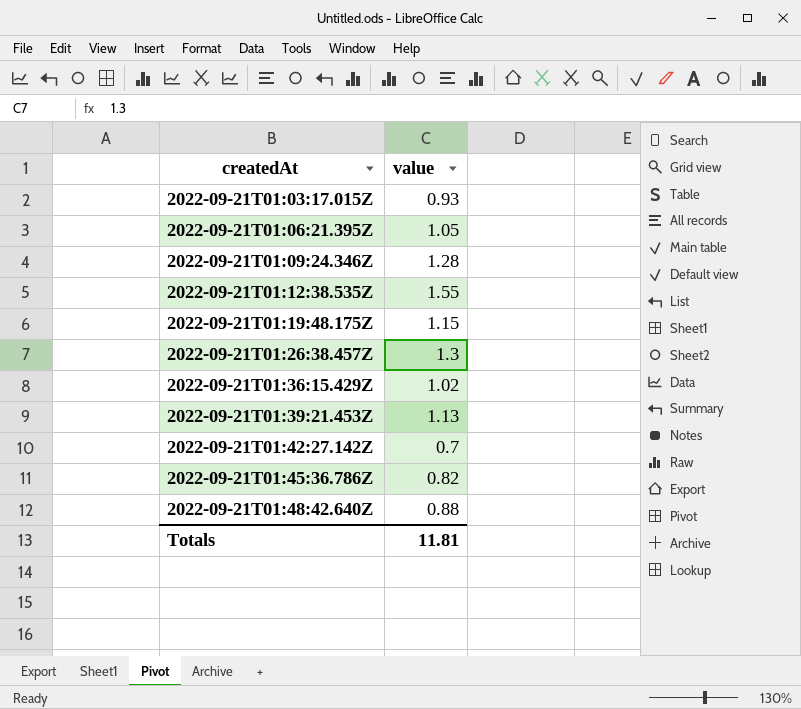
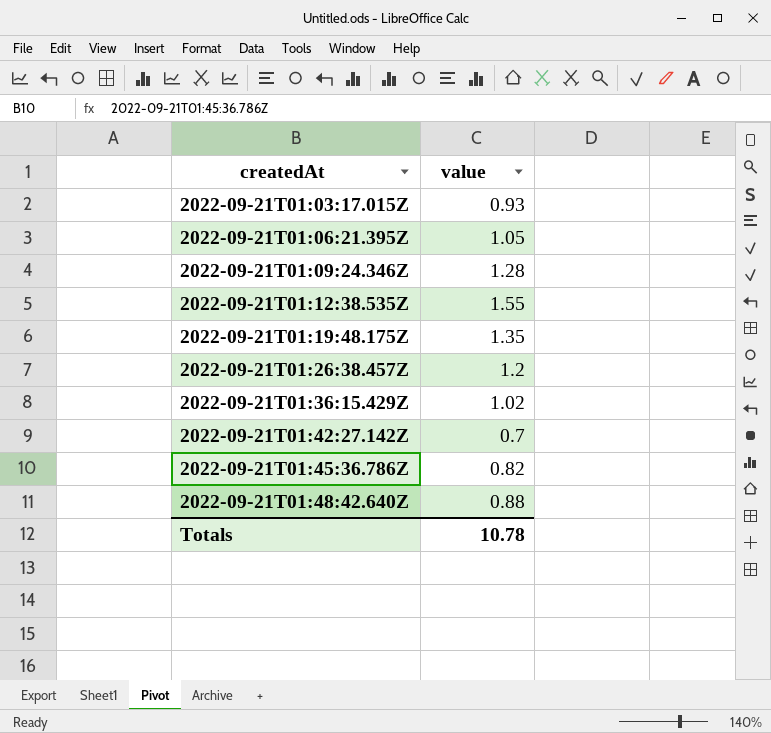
row 2022-09-21T01:39:21.453Z: 1.13 -> none
2022-09-21T01:19:48.175Z | value: 1.15 -> 1.35
2022-09-21T01:26:38.457Z | value: 1.3 -> 1.2
Totals | value: 11.81 -> 10.78

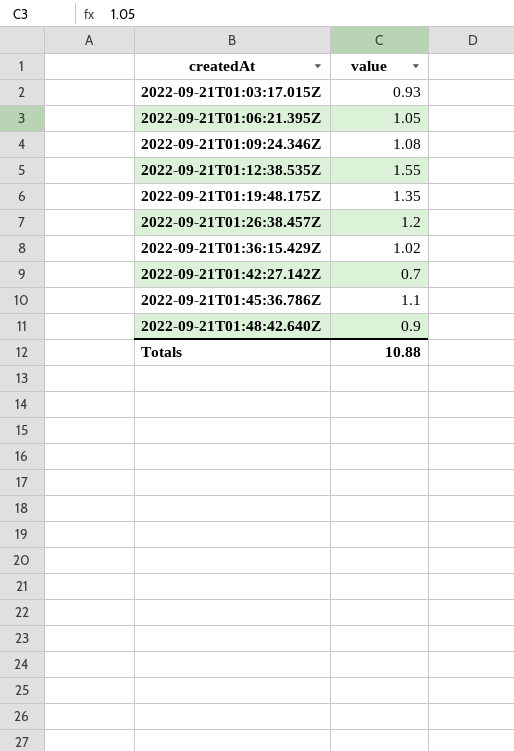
2022-09-21T01:09:24.346Z | value: 1.28 -> 1.08
2022-09-21T01:45:36.786Z | value: 0.82 -> 1.1
2022-09-21T01:48:42.640Z | value: 0.88 -> 0.9
Totals | value: 10.78 -> 10.88

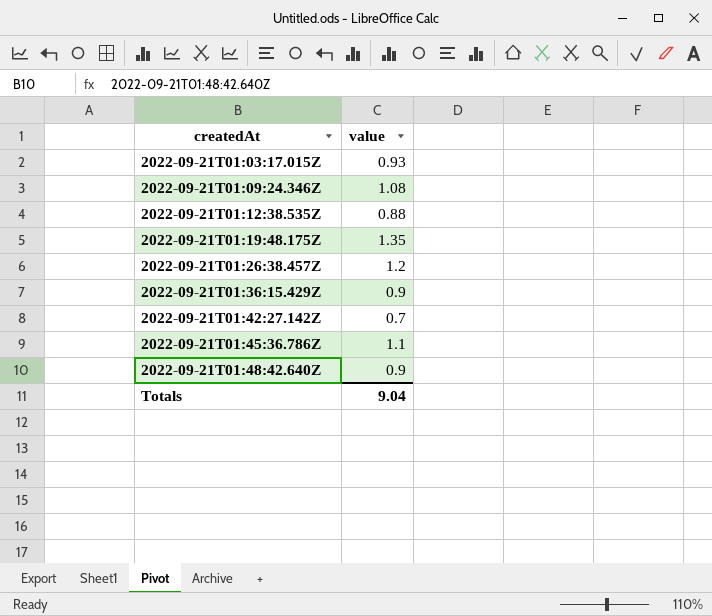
row 2022-09-21T01:06:21.395Z: 1.05 -> none
2022-09-21T01:12:38.535Z | value: 1.55 -> 0.88
2022-09-21T01:36:15.429Z | value: 1.02 -> 0.9
Totals | value: 10.88 -> 9.04

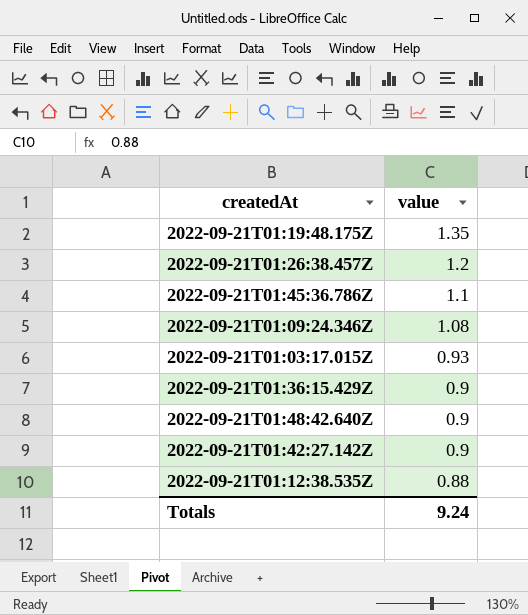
row order: createdAt ascending -> value descending
2022-09-21T01:42:27.142Z | value: 0.7 -> 0.9
Totals | value: 9.04 -> 9.24

